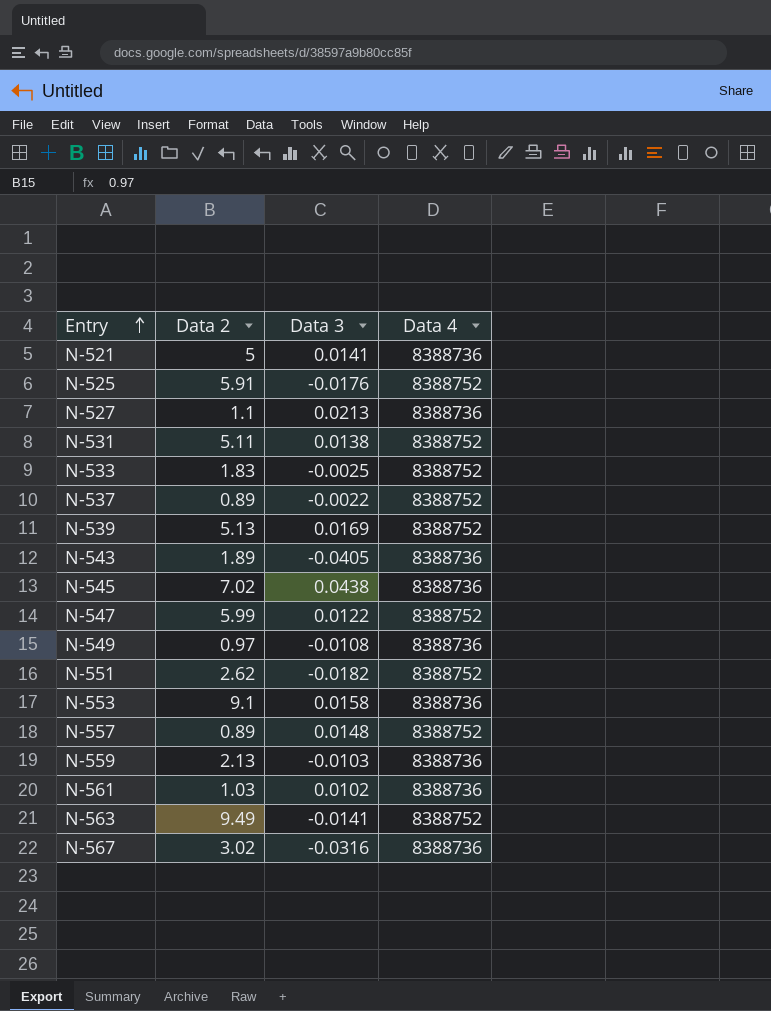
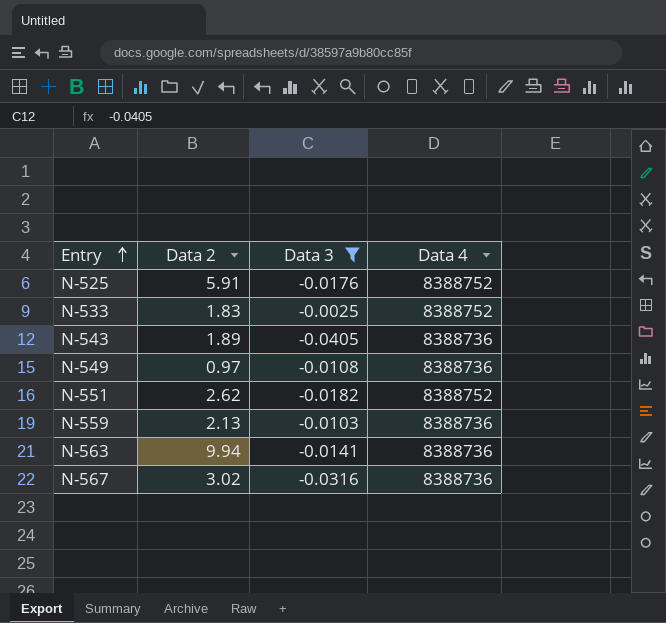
filter: none -> Data 3 <= -0.0025
N-563 | Data 2: 9.49 -> 9.94
N-563 | Data 4: 8388752 -> 8388736

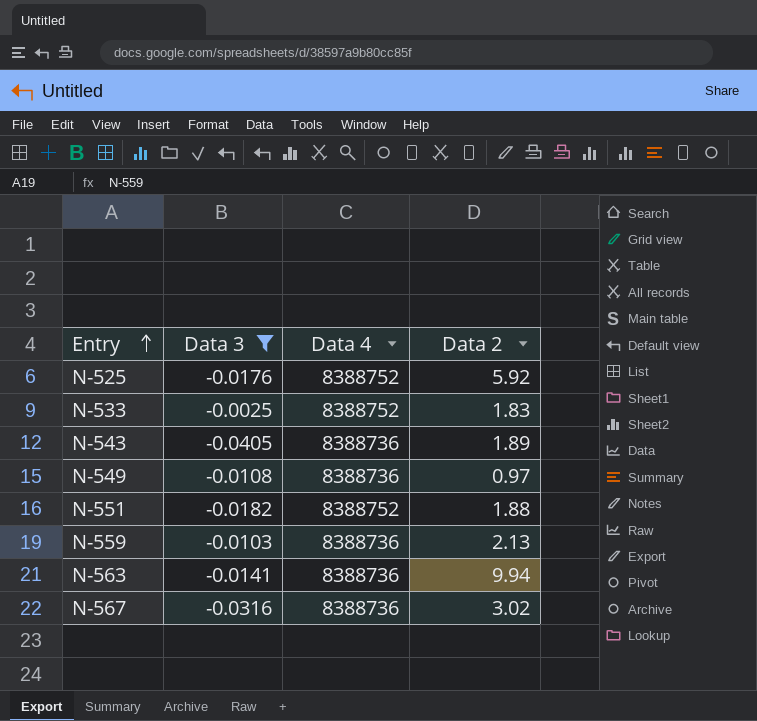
column Data 2 | position: 2 -> 4
N-525 | Data 2: 5.91 -> 5.92
N-551 | Data 2: 2.62 -> 1.88

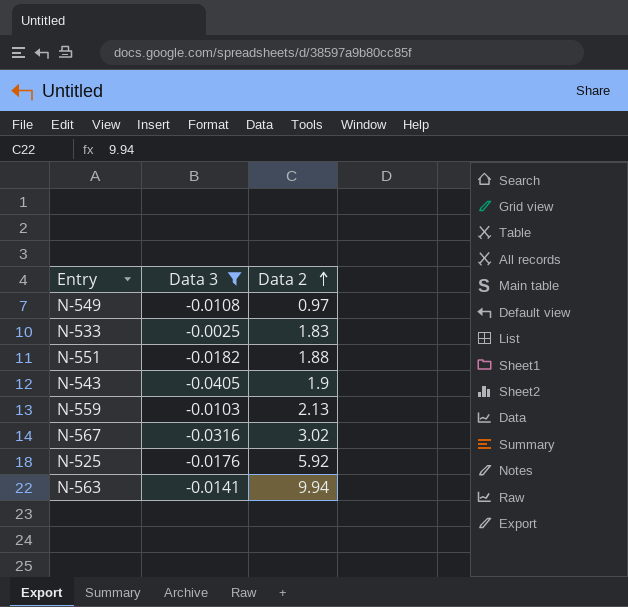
row order: Entry ascending -> Data 2 ascending
column Data 4 | position: 3 -> none
N-543 | Data 2: 1.89 -> 1.9

